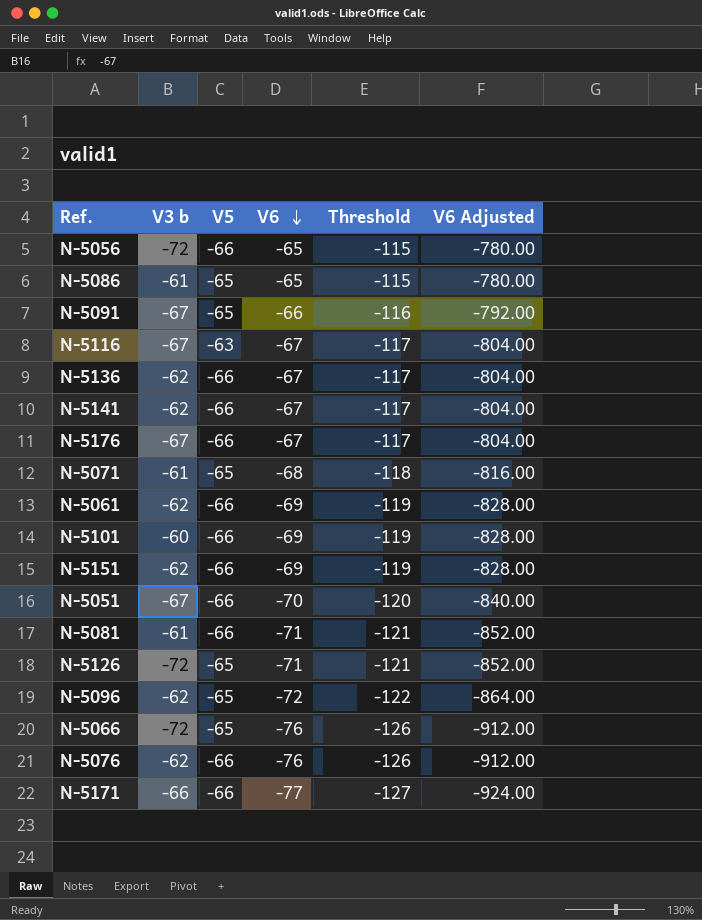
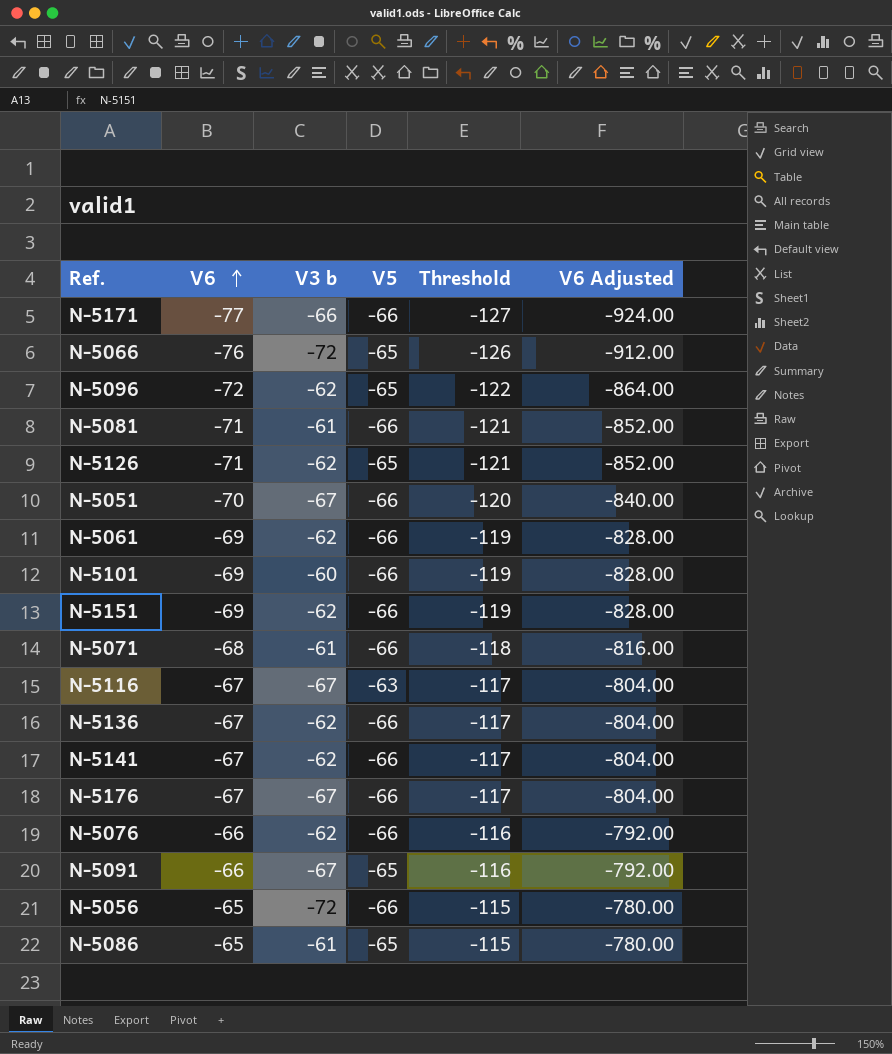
row order: V6 descending -> V6 ascending
column V6 | position: 4 -> 2
N-5126 | V3 b: -72 -> -62
N-5071 | V5: -65 -> -66
N-5076 | V6: -76 -> -66
N-5076 | Threshold: -126 -> -116
N-5076 | V6 Adjusted: -912.00 -> -792.00

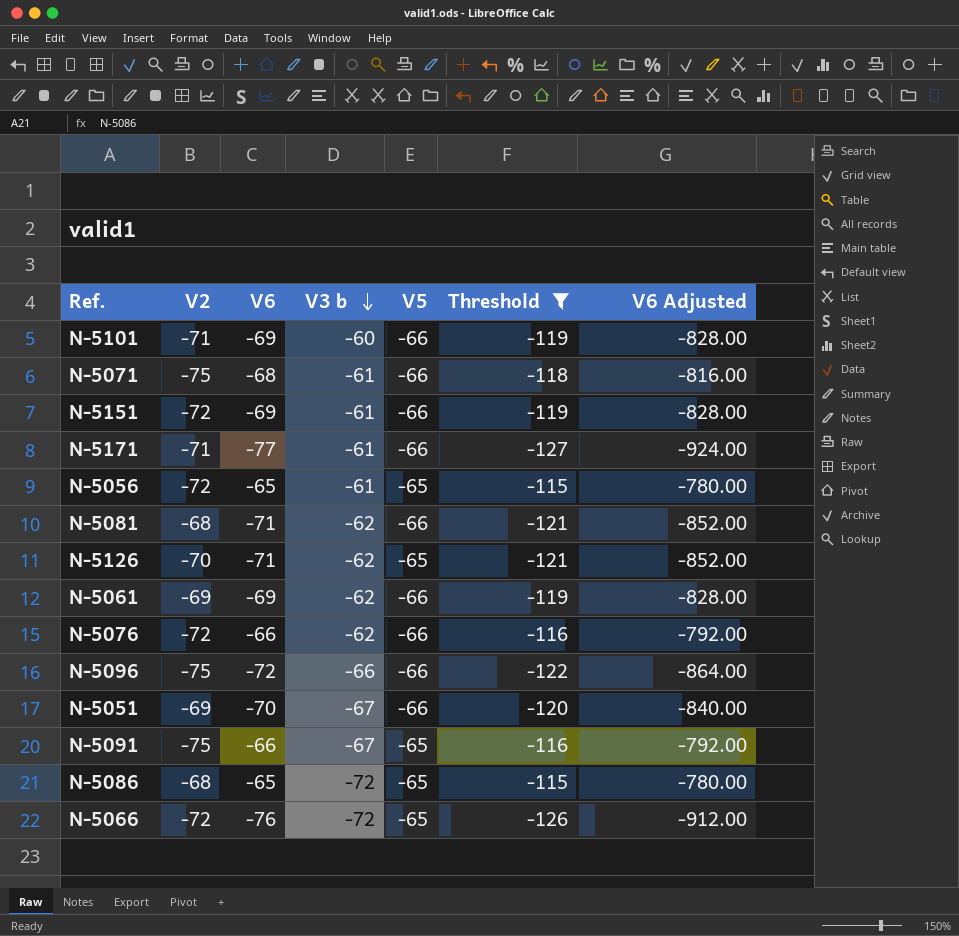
filter: none -> Threshold != -117
row order: V6 ascending -> V3 b descending
column V2 | position: none -> 2
N-5151 | V3 b: -62 -> -61
N-5171 | V3 b: -66 -> -61
N-5056 | V3 b: -72 -> -61
N-5056 | V5: -66 -> -65
N-5081 | V3 b: -61 -> -62
N-5096 | V3 b: -62 -> -66
N-5096 | V5: -65 -> -66
N-5086 | V3 b: -61 -> -72

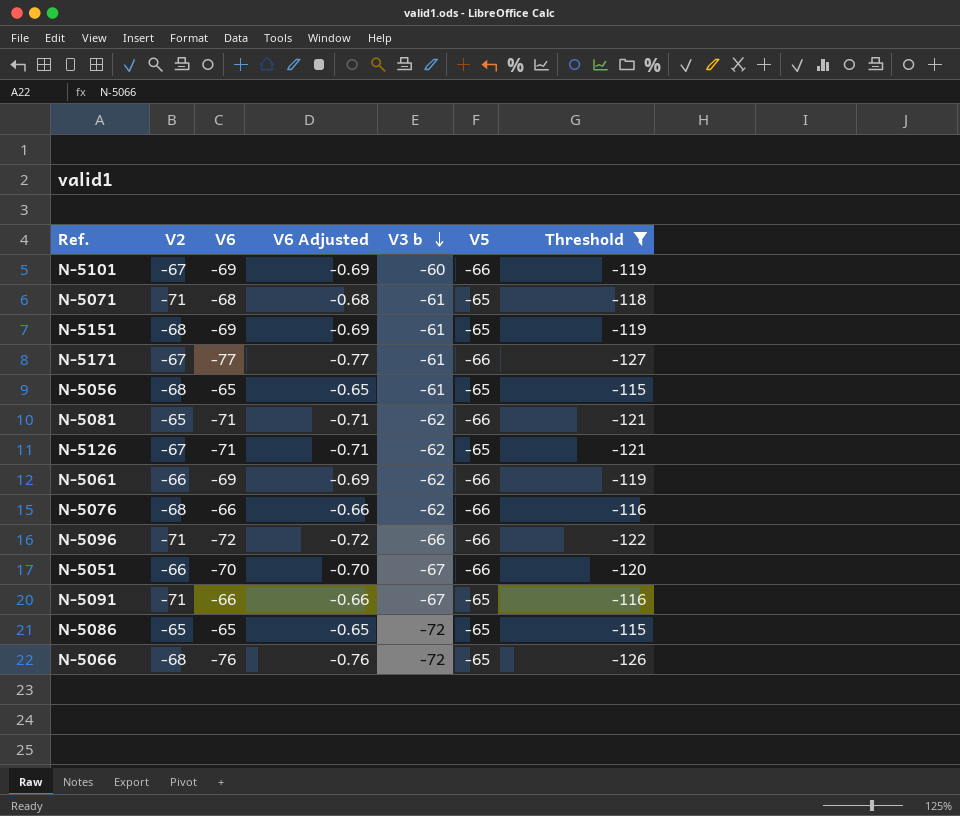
column V6 Adjusted | formula: [V6] * 12 -> [V6] * 0.01
column V6 Adjusted | position: 7 -> 4
N-5101 | V2: -71 -> -67
N-5071 | V2: -75 -> -71
N-5071 | V5: -66 -> -65
N-5151 | V2: -72 -> -68
N-5151 | V5: -66 -> -65
N-5171 | V2: -71 -> -67
N-5056 | V2: -72 -> -68
N-5081 | V2: -68 -> -65
N-5126 | V2: -70 -> -67
N-5061 | V2: -69 -> -66
N-5076 | V2: -72 -> -68
N-5096 | V2: -75 -> -71
N-5051 | V2: -69 -> -66
N-5091 | V2: -75 -> -71
N-5086 | V2: -68 -> -65
N-5066 | V2: -72 -> -68

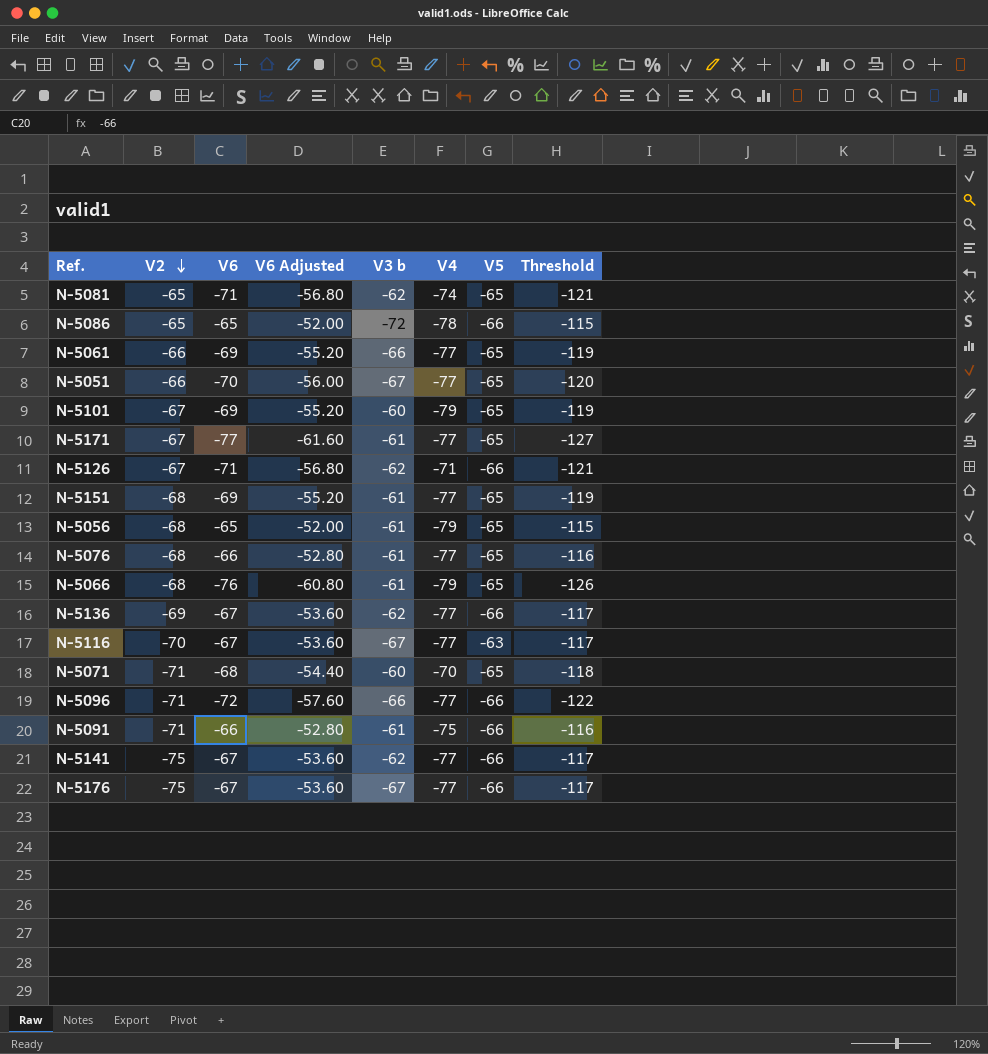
filter: Threshold != -117 -> none
row order: V3 b descending -> V2 descending
column V6 Adjusted | formula: [V6] * 0.01 -> [V6] * 0.8
column V4 | position: none -> 6
N-5081 | V5: -66 -> -65
N-5086 | V5: -65 -> -66
N-5061 | V3 b: -62 -> -66
N-5061 | V5: -66 -> -65
N-5051 | V5: -66 -> -65
N-5101 | V5: -66 -> -65
N-5171 | V5: -66 -> -65
N-5126 | V5: -65 -> -66
N-5076 | V3 b: -62 -> -61
N-5076 | V5: -66 -> -65
N-5066 | V3 b: -72 -> -61
N-5071 | V3 b: -61 -> -60
N-5091 | V3 b: -67 -> -61
N-5091 | V5: -65 -> -66

